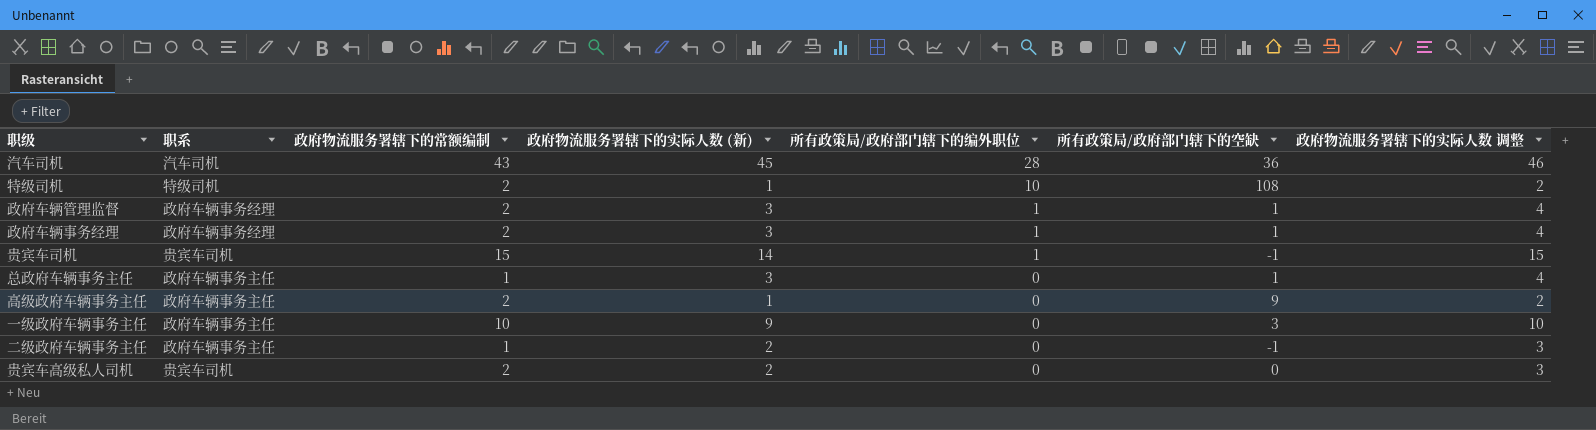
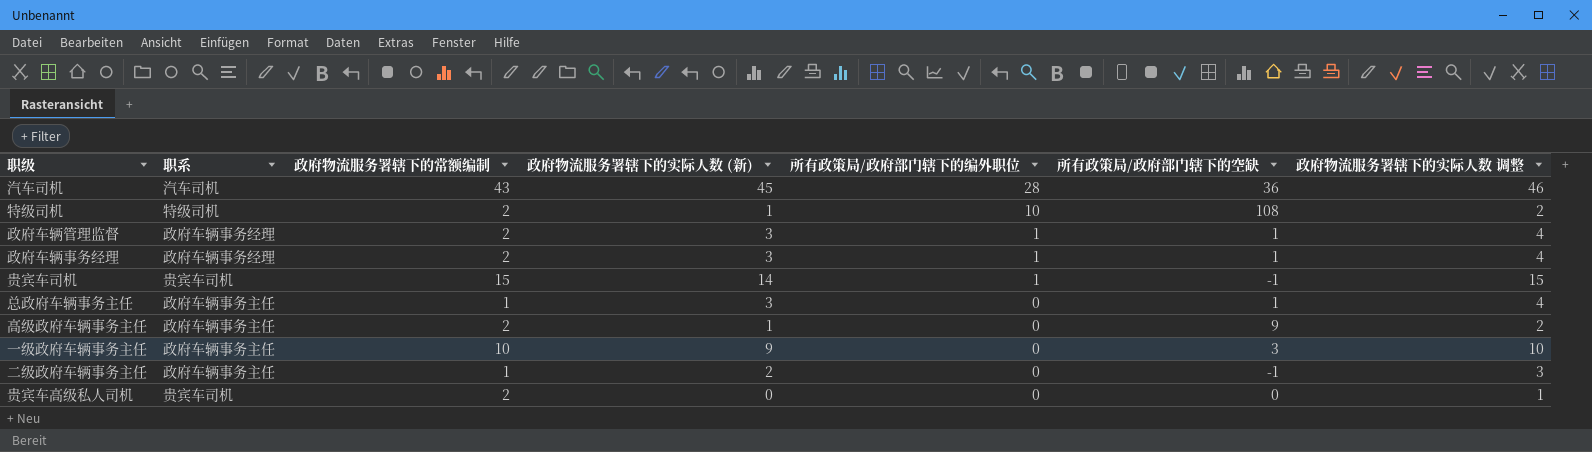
贵宾车高级私人司机 | 政府物流服务署辖下的实际人数 (新): 2 -> 0
贵宾车高级私人司机 | 政府物流服务署辖下的实际人数 调整: 3 -> 1

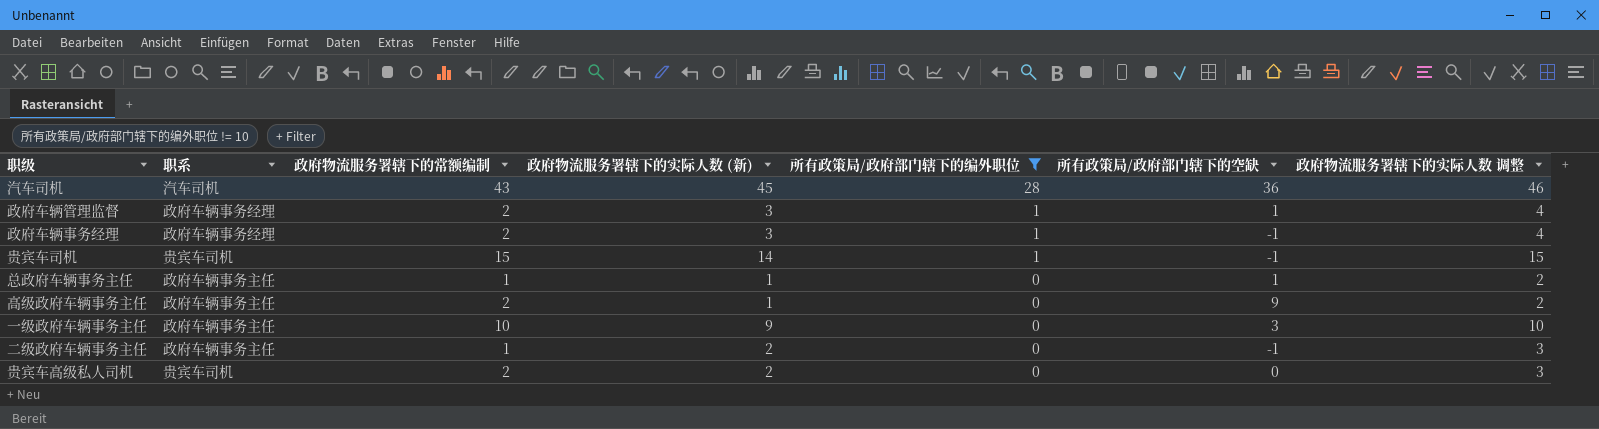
filter: none -> 所有政策局/政府部门辖下的编外职位 != 10
政府车辆事务经理 | 所有政策局/政府部门辖下的空缺: 1 -> -1
总政府车辆事务主任 | 政府物流服务署辖下的实际人数 (新): 3 -> 1
总政府车辆事务主任 | 政府物流服务署辖下的实际人数 调整: 4 -> 2
贵宾车高级私人司机 | 政府物流服务署辖下的实际人数 (新): 0 -> 2
贵宾车高级私人司机 | 政府物流服务署辖下的实际人数 调整: 1 -> 3

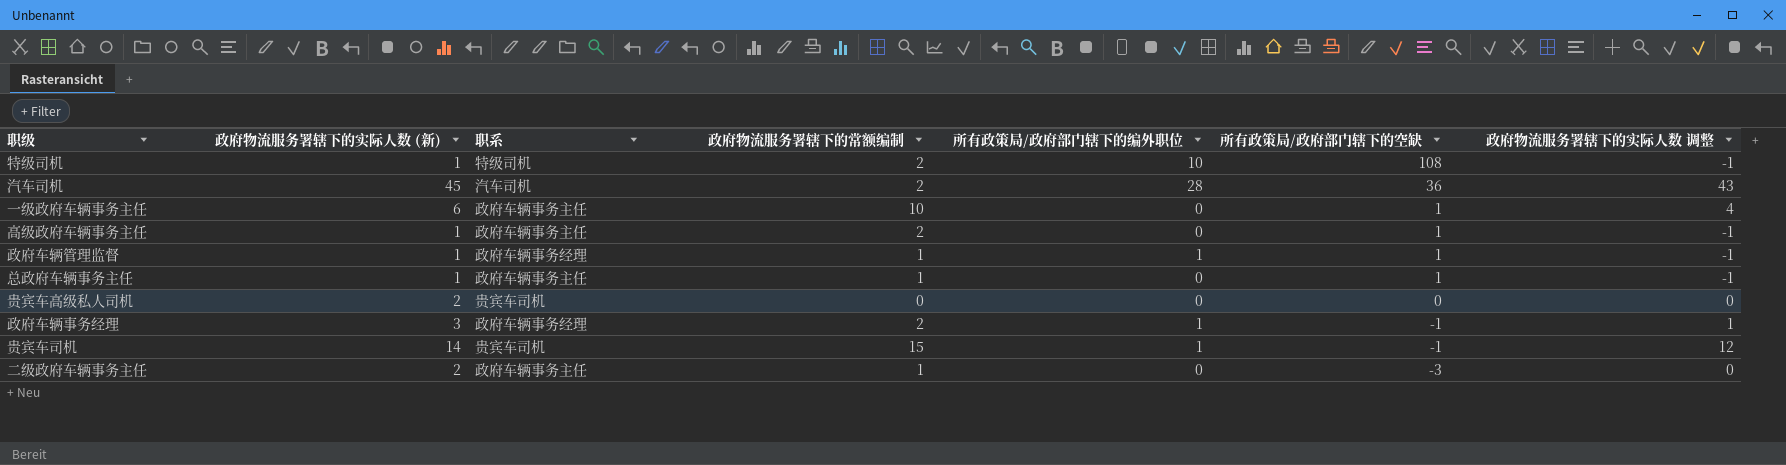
filter: 所有政策局/政府部门辖下的编外职位 != 10 -> none
row order: 所有政策局/政府部门辖下的编外职位 descending -> 所有政策局/政府部门辖下的空缺 descending
column 政府物流服务署辖下的实际人数 (新) | position: 4 -> 2
column 政府物流服务署辖下的实际人数 调整 | formula: [政府物流服务署辖下的实际人数 (新)] + 1 -> [政府物流服务署辖下的实际人数 (新)] - 2
汽车司机 | 政府物流服务署辖下的常额编制: 43 -> 2
一级政府车辆事务主任 | 政府物流服务署辖下的实际人数 (新): 9 -> 6
一级政府车辆事务主任 | 所有政策局/政府部门辖下的空缺: 3 -> 1
高级政府车辆事务主任 | 所有政策局/政府部门辖下的空缺: 9 -> 1
政府车辆管理监督 | 政府物流服务署辖下的实际人数 (新): 3 -> 1
政府车辆管理监督 | 政府物流服务署辖下的常额编制: 2 -> 1
贵宾车高级私人司机 | 政府物流服务署辖下的常额编制: 2 -> 0
二级政府车辆事务主任 | 所有政策局/政府部门辖下的空缺: -1 -> -3

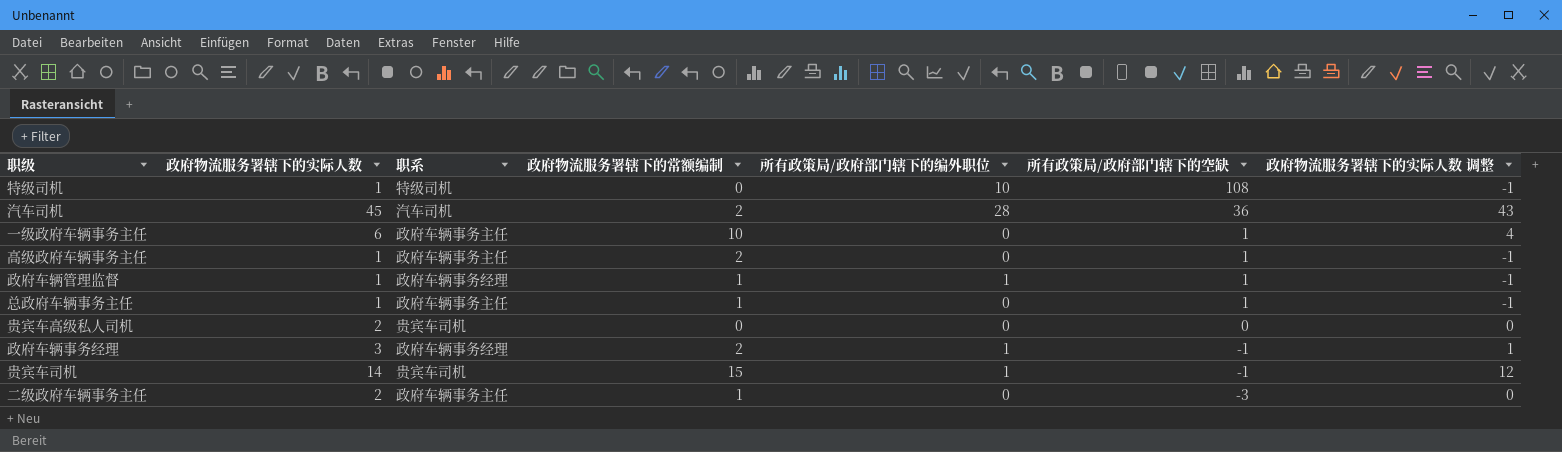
column name: 政府物流服务署辖下的实际人数 (新) -> 政府物流服务署辖下的实际人数
特级司机 | 政府物流服务署辖下的常额编制: 2 -> 0

